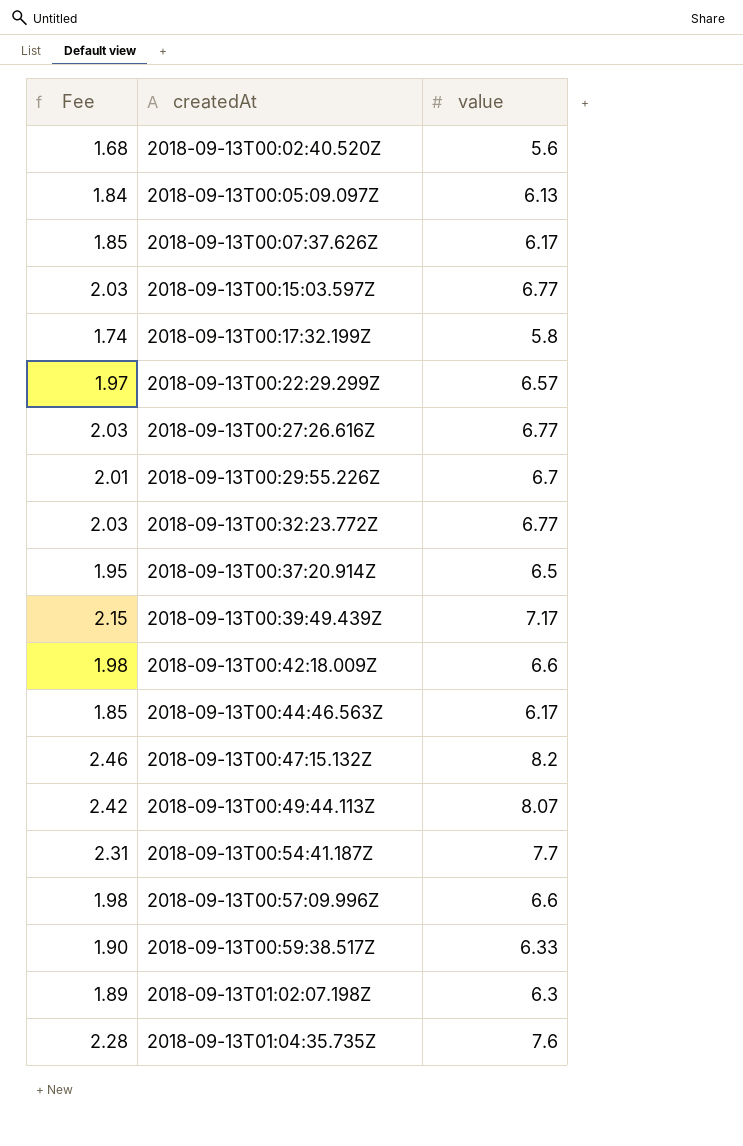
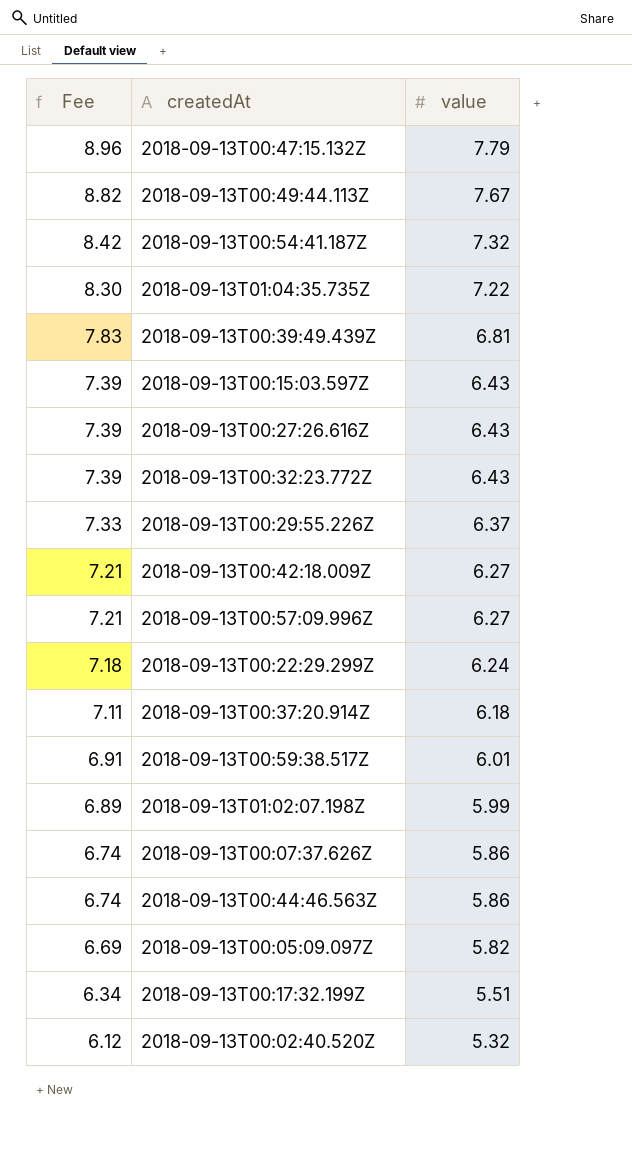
row order: createdAt ascending -> Fee descending
column Fee | formula: [value] * 0.3 -> [value] * 1.15
2018-09-13T00:47:15.132Z | value: 8.2 -> 7.79
2018-09-13T00:49:44.113Z | value: 8.07 -> 7.67
2018-09-13T00:54:41.187Z | value: 7.7 -> 7.32
2018-09-13T01:04:35.735Z | value: 7.6 -> 7.22
2018-09-13T00:39:49.439Z | value: 7.17 -> 6.81
2018-09-13T00:15:03.597Z | value: 6.77 -> 6.43
2018-09-13T00:27:26.616Z | value: 6.77 -> 6.43
2018-09-13T00:32:23.772Z | value: 6.77 -> 6.43
2018-09-13T00:29:55.226Z | value: 6.7 -> 6.37
2018-09-13T00:42:18.009Z | value: 6.6 -> 6.27
2018-09-13T00:57:09.996Z | value: 6.6 -> 6.27
2018-09-13T00:22:29.299Z | value: 6.57 -> 6.24
2018-09-13T00:37:20.914Z | value: 6.5 -> 6.18
2018-09-13T00:59:38.517Z | value: 6.33 -> 6.01
2018-09-13T01:02:07.198Z | value: 6.3 -> 5.99
2018-09-13T00:07:37.626Z | value: 6.17 -> 5.86
2018-09-13T00:44:46.563Z | value: 6.17 -> 5.86
2018-09-13T00:05:09.097Z | value: 6.13 -> 5.82
2018-09-13T00:17:32.199Z | value: 5.8 -> 5.51
2018-09-13T00:02:40.520Z | value: 5.6 -> 5.32

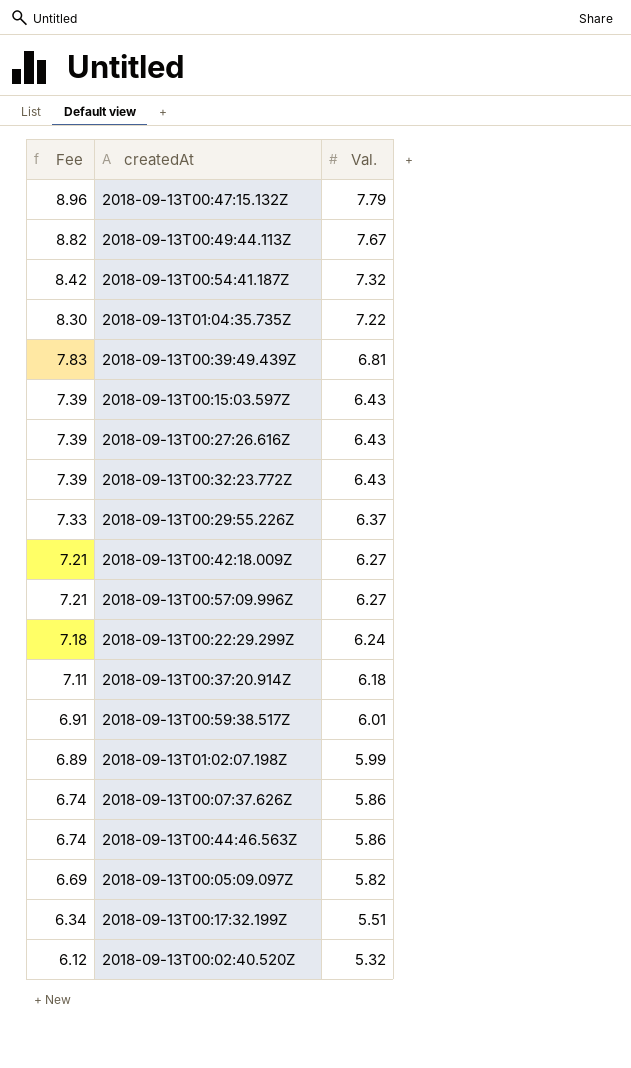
column name: value -> Val.

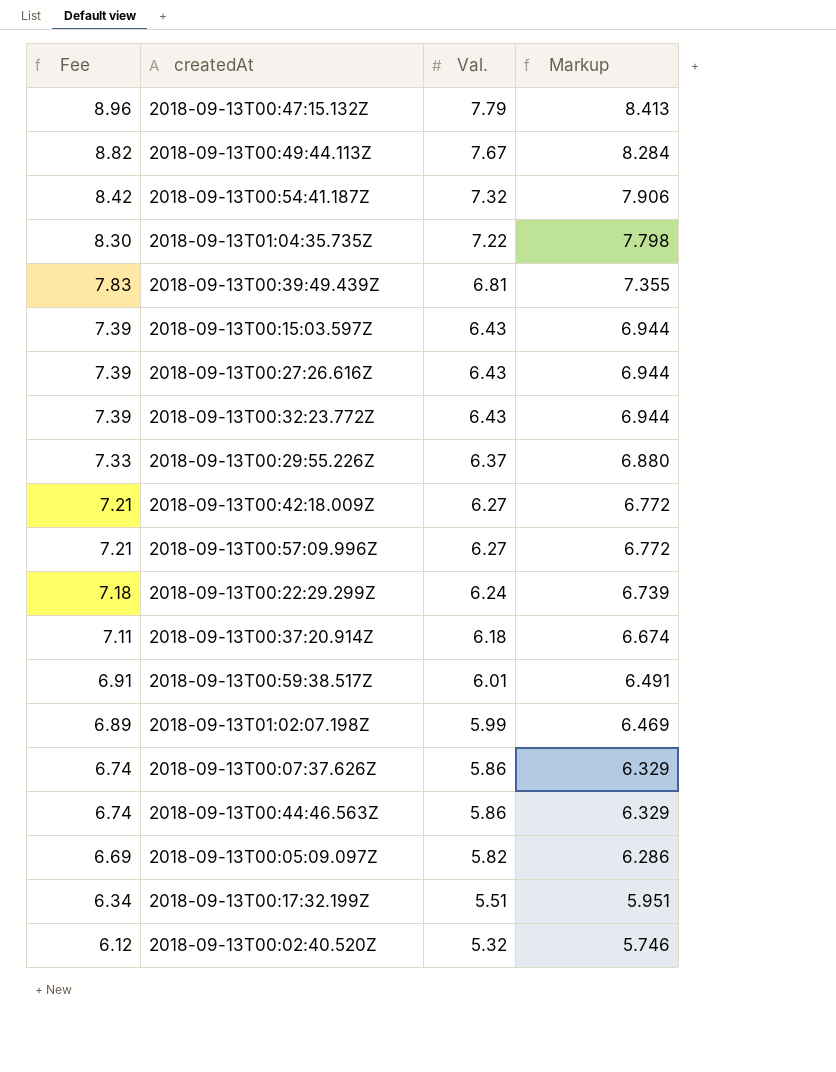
column Markup | formula: none -> [Val.] * 1.08

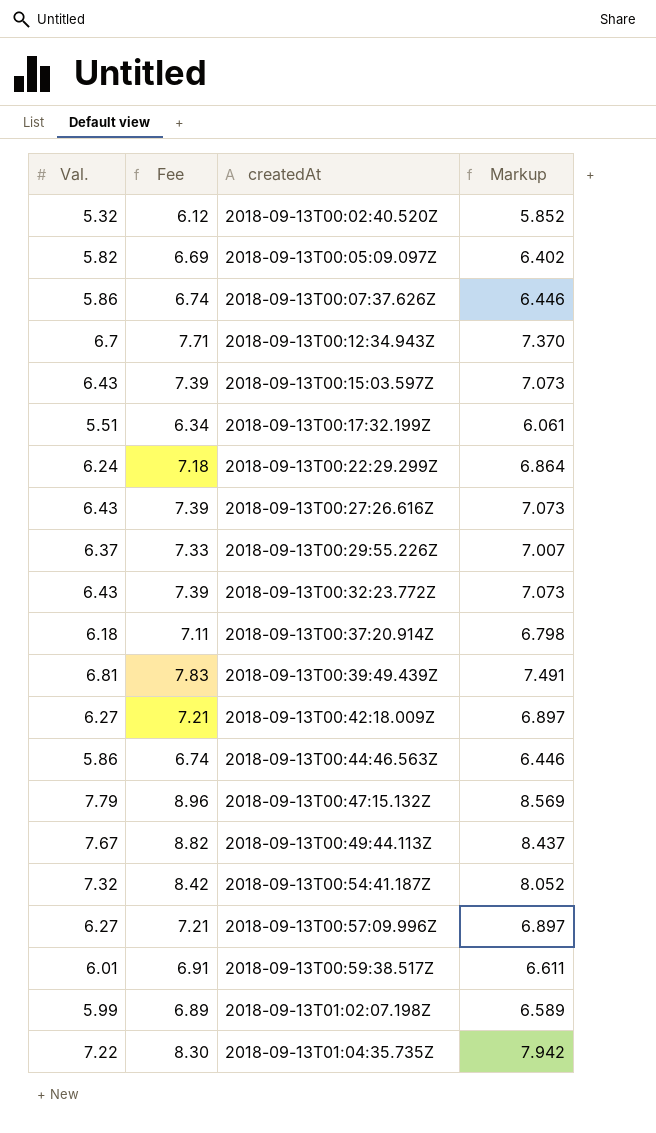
row order: Fee descending -> createdAt ascending
column Val. | position: 3 -> 1
column Markup | formula: [Val.] * 1.08 -> [Val.] * 1.1
row 2018-09-13T00:12:34.943Z: none -> 6.7 | 7.71 | 7.370

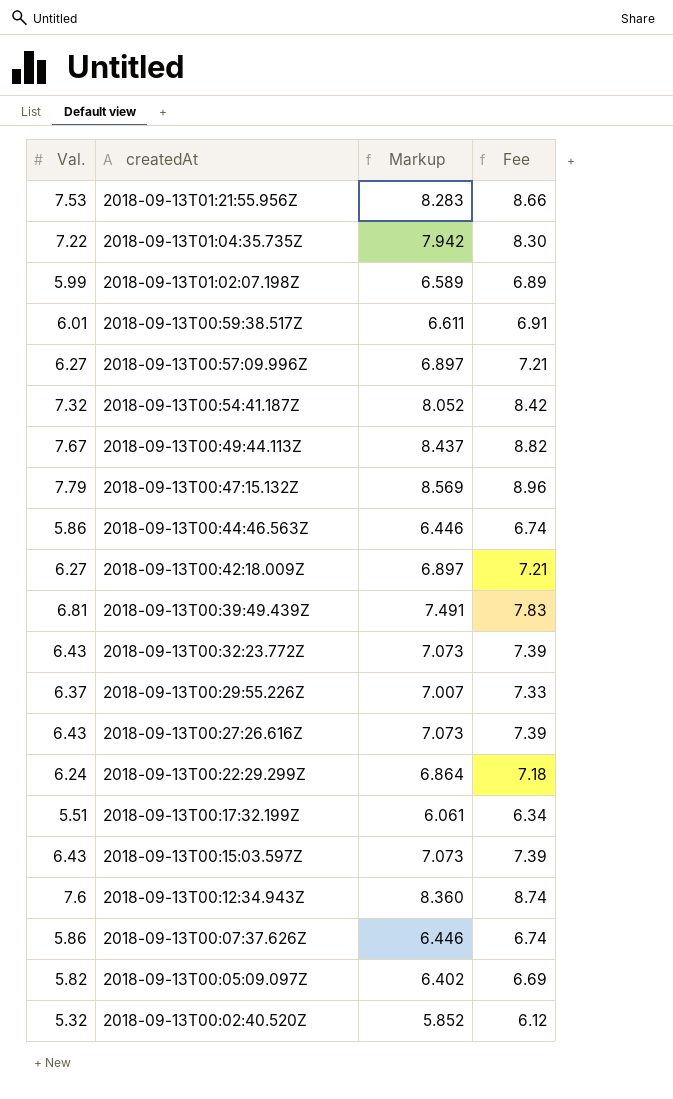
row order: createdAt ascending -> createdAt descending
column Fee | position: 2 -> 4
row 2018-09-13T00:37:20.914Z: 6.18 | 7.11 | 6.798 -> none
row 2018-09-13T01:21:55.956Z: none -> 7.53 | 8.283 | 8.66
2018-09-13T00:12:34.943Z | Val.: 6.7 -> 7.6
2018-09-13T00:12:34.943Z | Markup: 7.370 -> 8.360
2018-09-13T00:12:34.943Z | Fee: 7.71 -> 8.74

